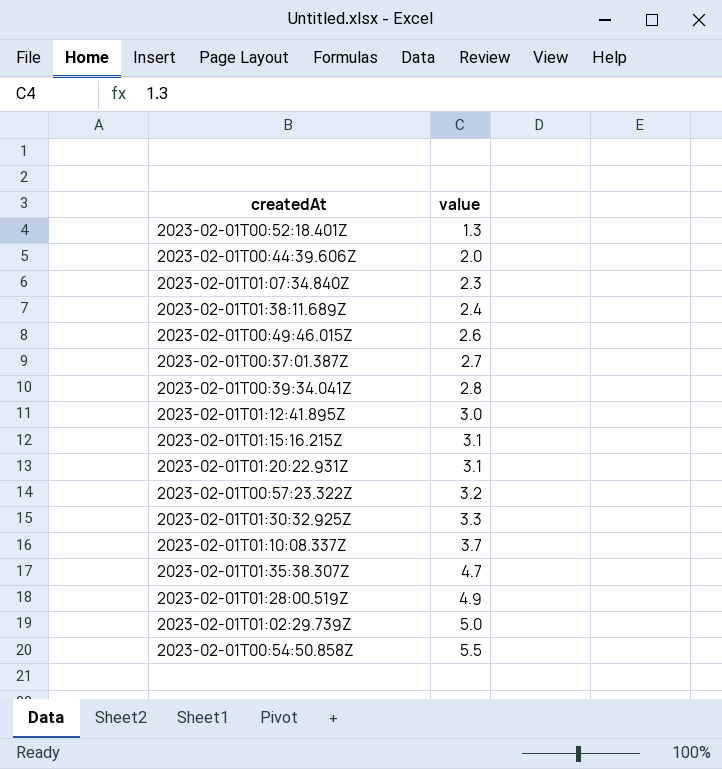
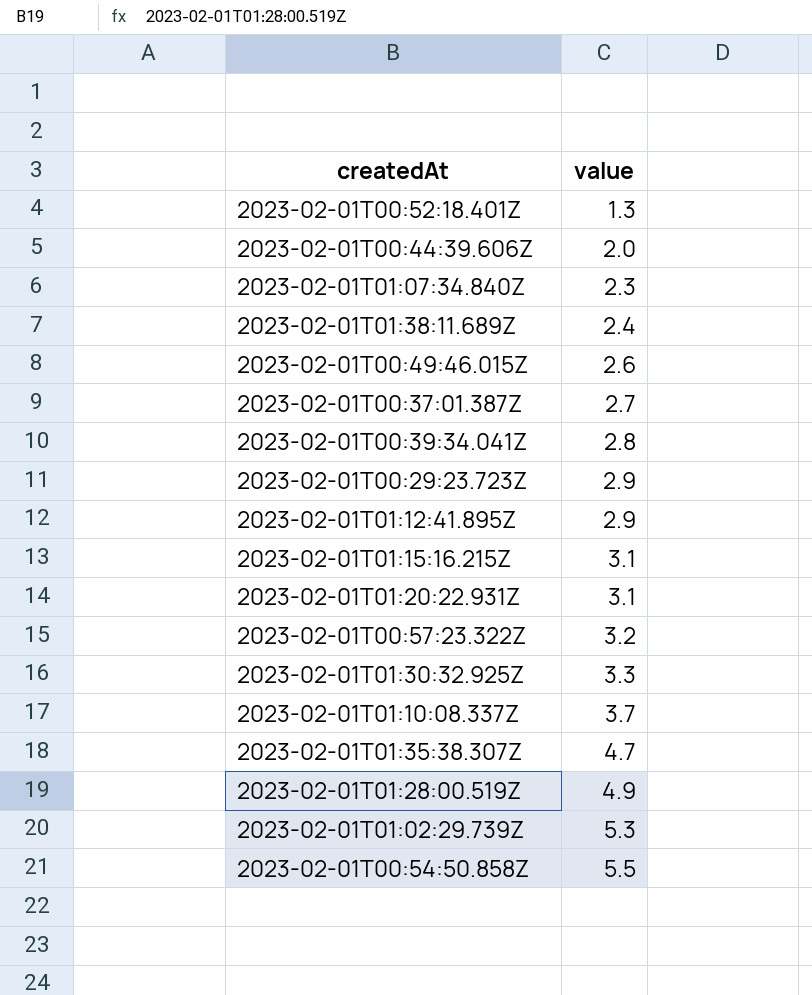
row 2023-02-01T00:29:23.723Z: none -> 2.9
2023-02-01T01:12:41.895Z | value: 3.0 -> 2.9
2023-02-01T01:02:29.739Z | value: 5.0 -> 5.3

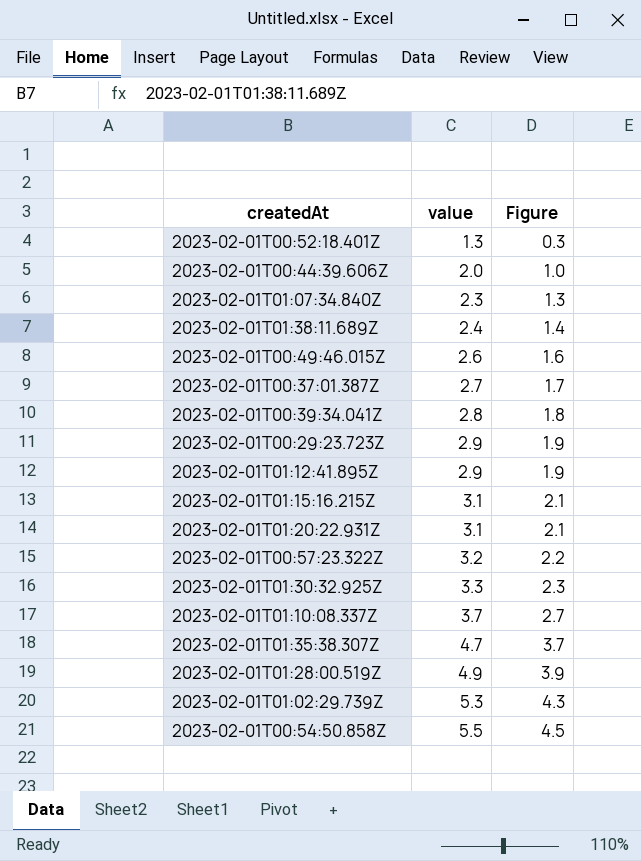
column Figure | formula: none -> [value] - 1

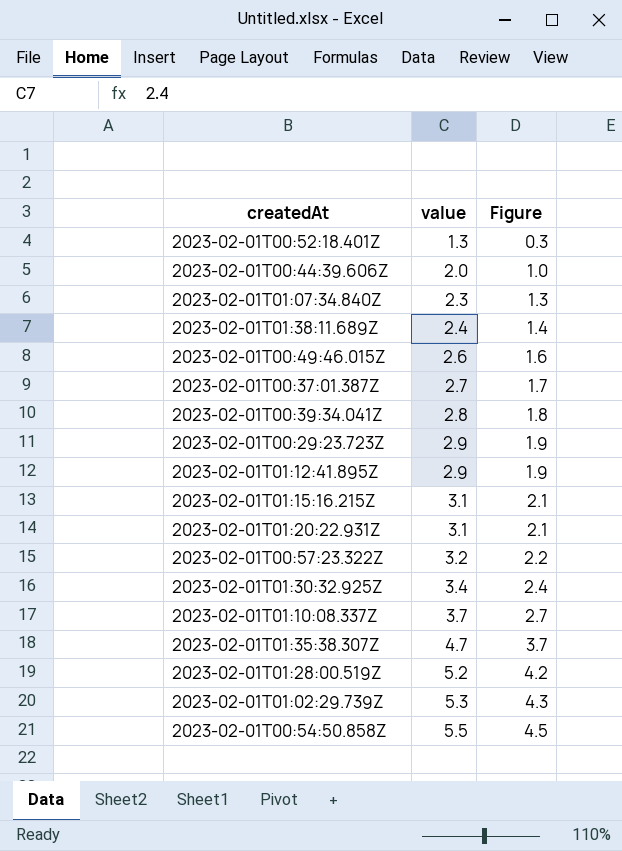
2023-02-01T01:30:32.925Z | value: 3.3 -> 3.4
2023-02-01T01:30:32.925Z | Figure: 2.3 -> 2.4
2023-02-01T01:28:00.519Z | value: 4.9 -> 5.2
2023-02-01T01:28:00.519Z | Figure: 3.9 -> 4.2

